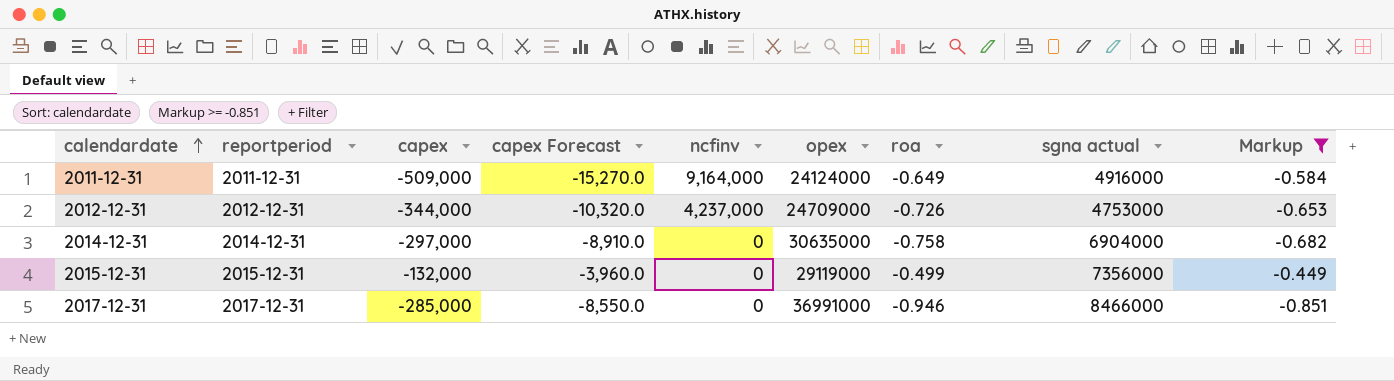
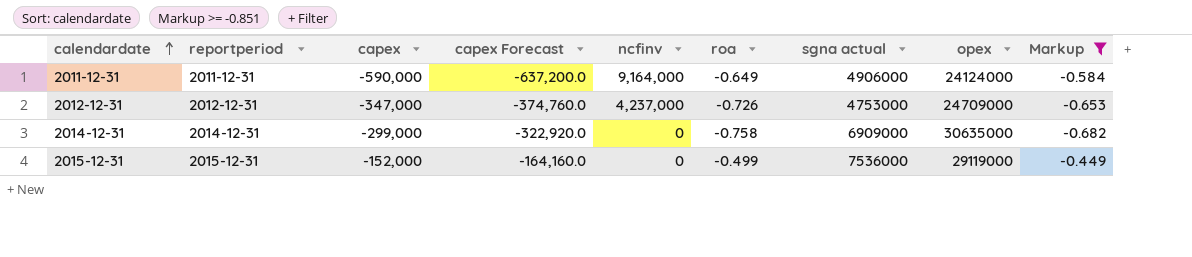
column capex Forecast | formula: [capex] * 0.03 -> [capex] * 1.08
column opex | position: 6 -> 8
row 2017-12-31: 2017-12-31 | -285,000 | -8,550.0 | 0 | 36991000 | -0.946 | 8466000 | -0.851 -> none
2011-12-31 | capex: -509,000 -> -590,000
2011-12-31 | sgna actual: 4916000 -> 4906000
2012-12-31 | capex: -344,000 -> -347,000
2014-12-31 | capex: -297,000 -> -299,000
2014-12-31 | sgna actual: 6904000 -> 6909000
2015-12-31 | capex: -132,000 -> -152,000
2015-12-31 | sgna actual: 7356000 -> 7536000

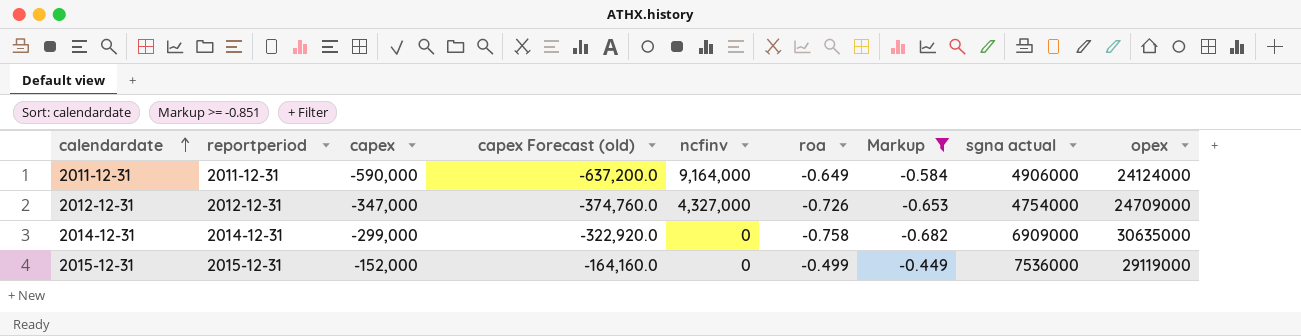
column name: capex Forecast -> capex Forecast (old)
column Markup | position: 9 -> 7
2012-12-31 | ncfinv: 4,237,000 -> 4,327,000
2012-12-31 | sgna actual: 4753000 -> 4754000

